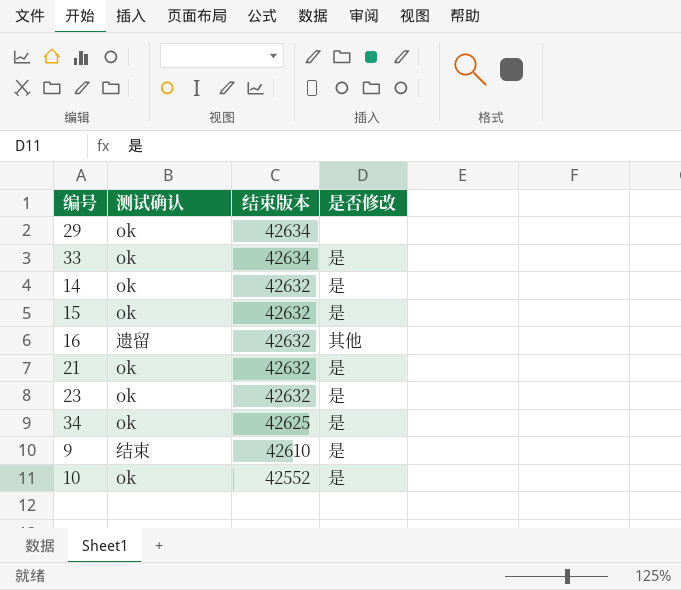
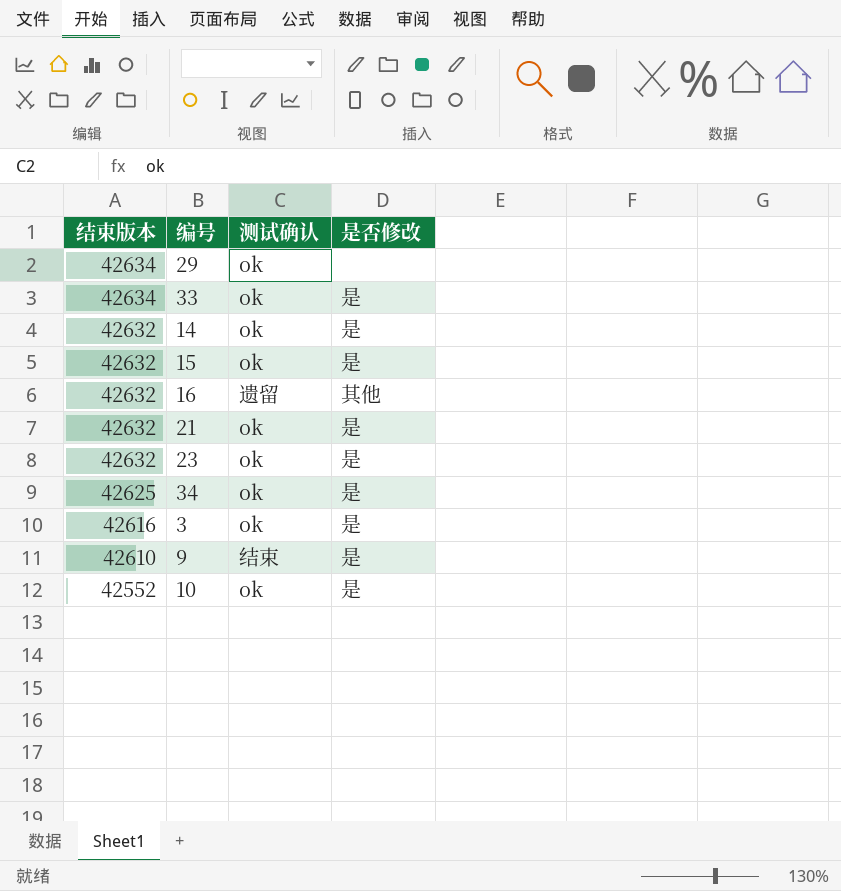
column 结束版本 | position: 3 -> 1
row 3: none -> 42616 | ok | 是

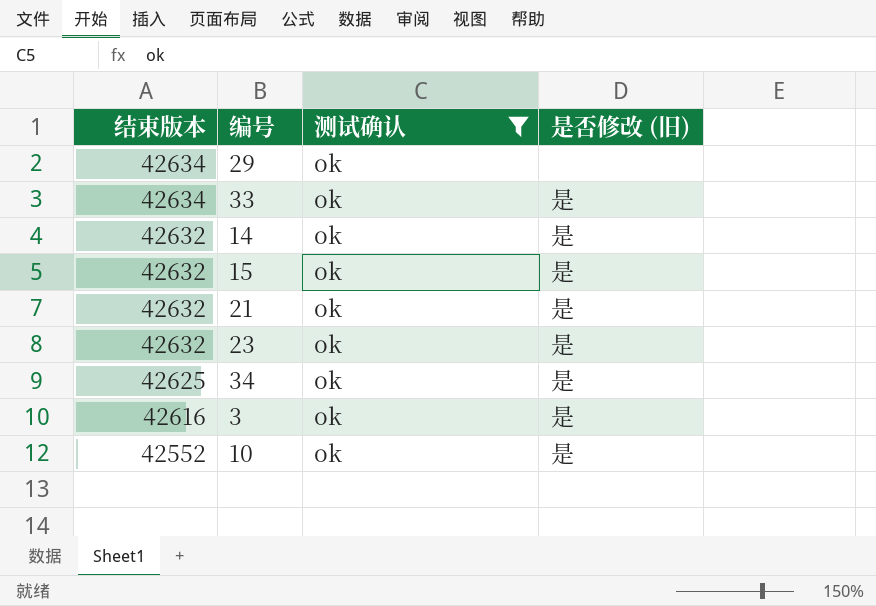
filter: none -> 测试确认 = ok
column name: 是否修改 -> 是否修改 (旧)

